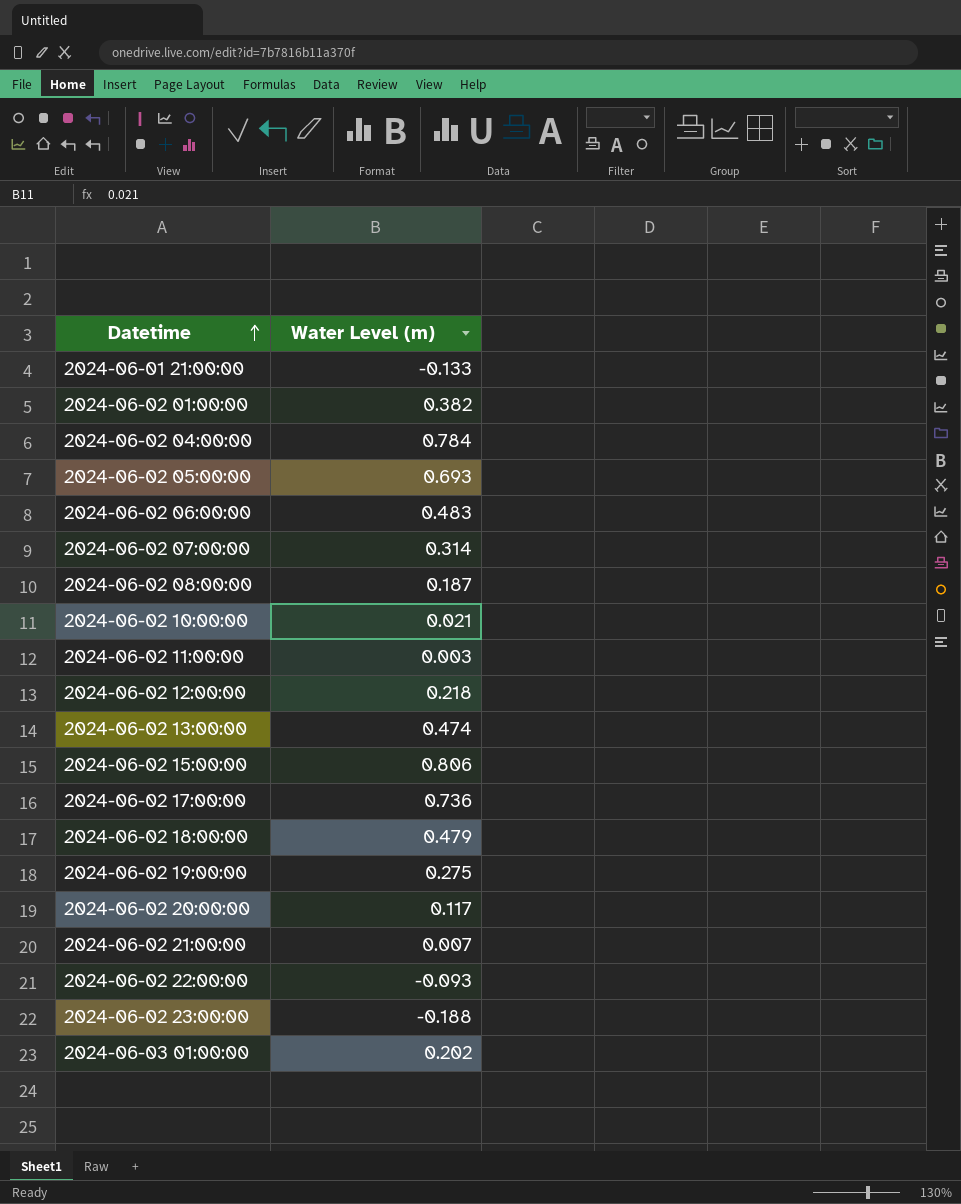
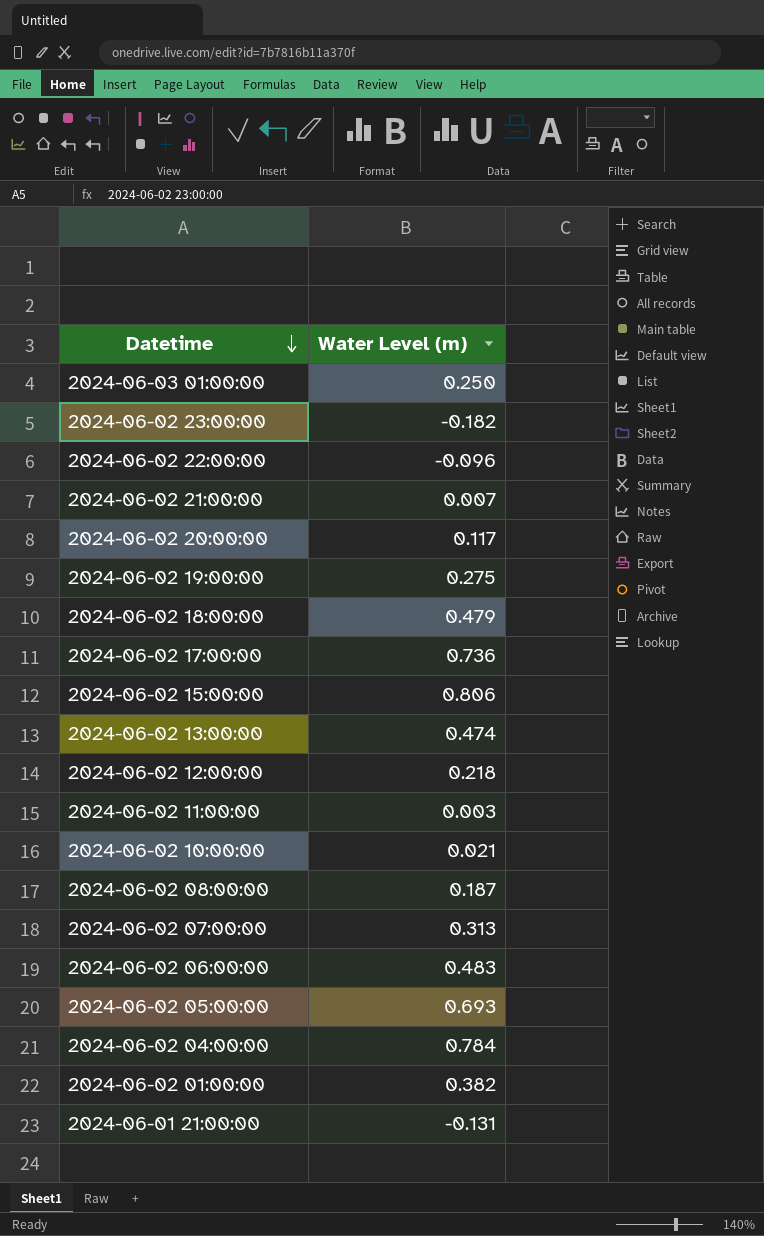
row order: Datetime ascending -> Datetime descending
2024-06-03 01:00:00 | Water Level (m): 0.202 -> 0.250
2024-06-02 23:00:00 | Water Level (m): -0.188 -> -0.182
2024-06-02 22:00:00 | Water Level (m): -0.093 -> -0.096
2024-06-02 07:00:00 | Water Level (m): 0.314 -> 0.313
2024-06-01 21:00:00 | Water Level (m): -0.133 -> -0.131

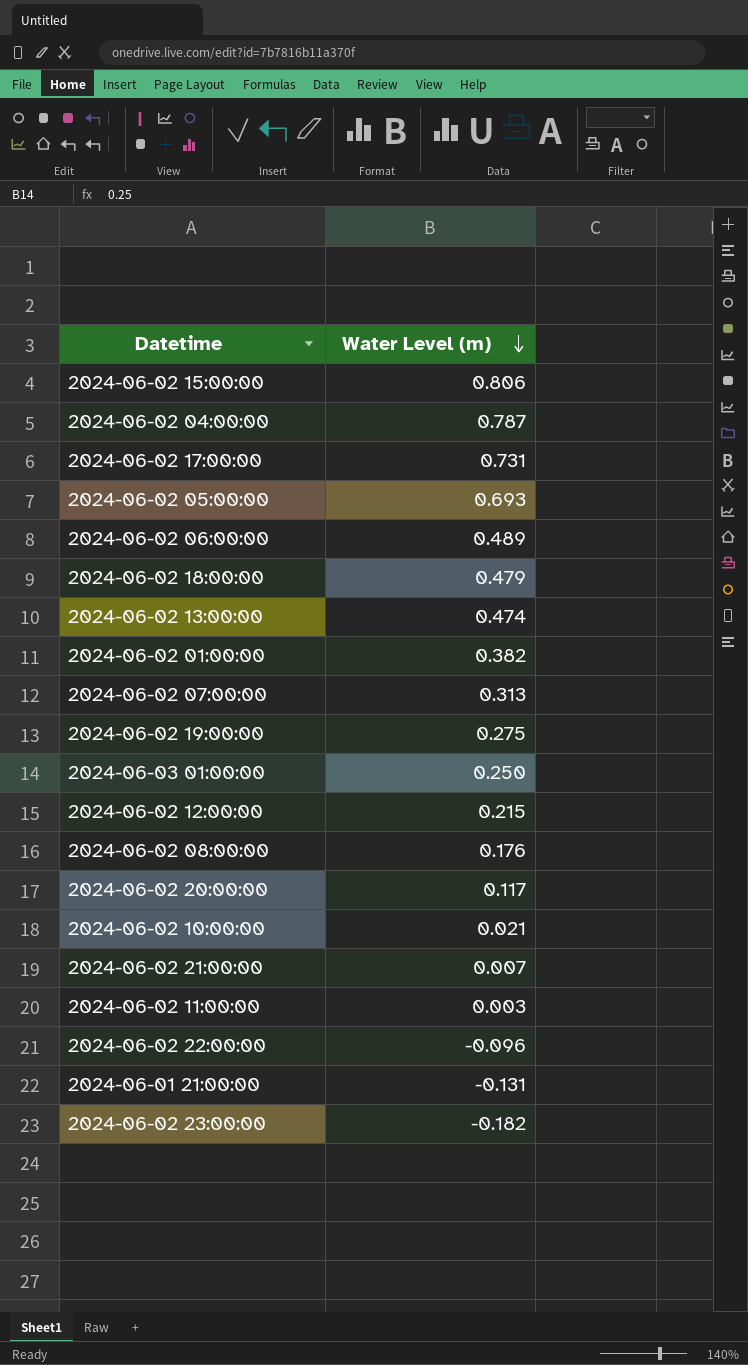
row order: Datetime descending -> Water Level (m) descending
2024-06-02 04:00:00 | Water Level (m): 0.784 -> 0.787
2024-06-02 17:00:00 | Water Level (m): 0.736 -> 0.731
2024-06-02 06:00:00 | Water Level (m): 0.483 -> 0.489
2024-06-02 12:00:00 | Water Level (m): 0.218 -> 0.215
2024-06-02 08:00:00 | Water Level (m): 0.187 -> 0.176

